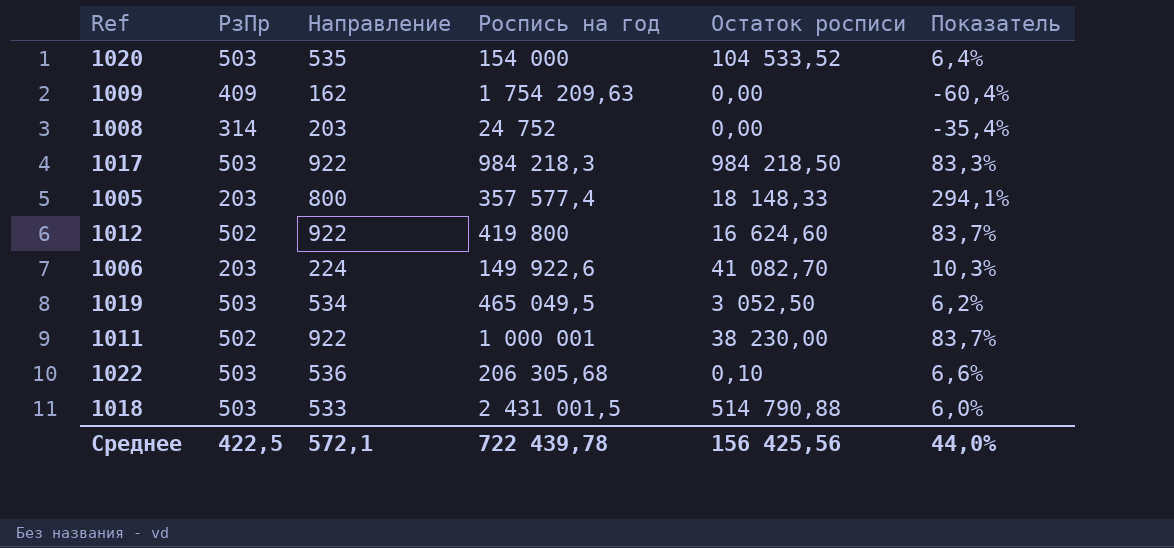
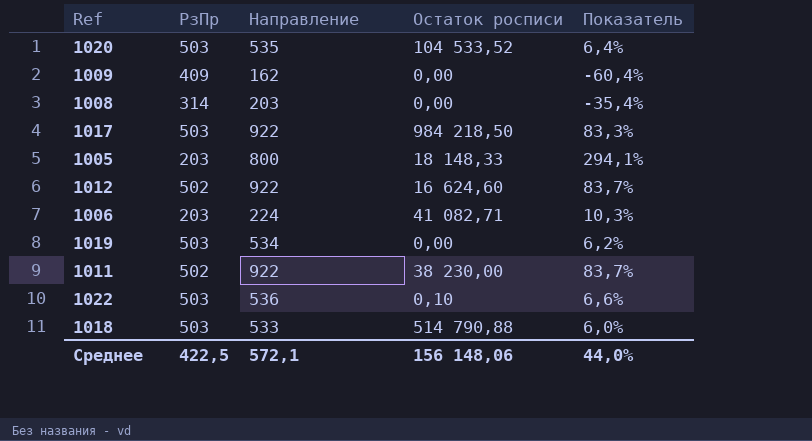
column Роспись на год | position: 4 -> none
1006 | Остаток росписи: 41 082,70 -> 41 082,71
1019 | Остаток росписи: 3 052,50 -> 0,00
Среднее | Остаток росписи: 156 425,56 -> 156 148,06

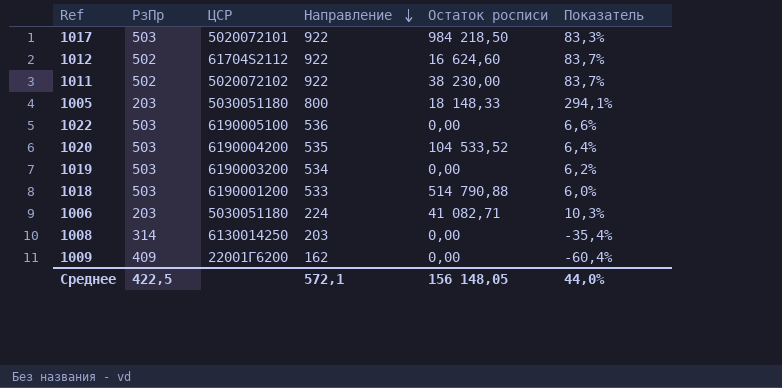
row order: none -> Направление descending
column ЦСР | position: none -> 3
1022 | Остаток росписи: 0,10 -> 0,00
Среднее | Остаток росписи: 156 148,06 -> 156 148,05

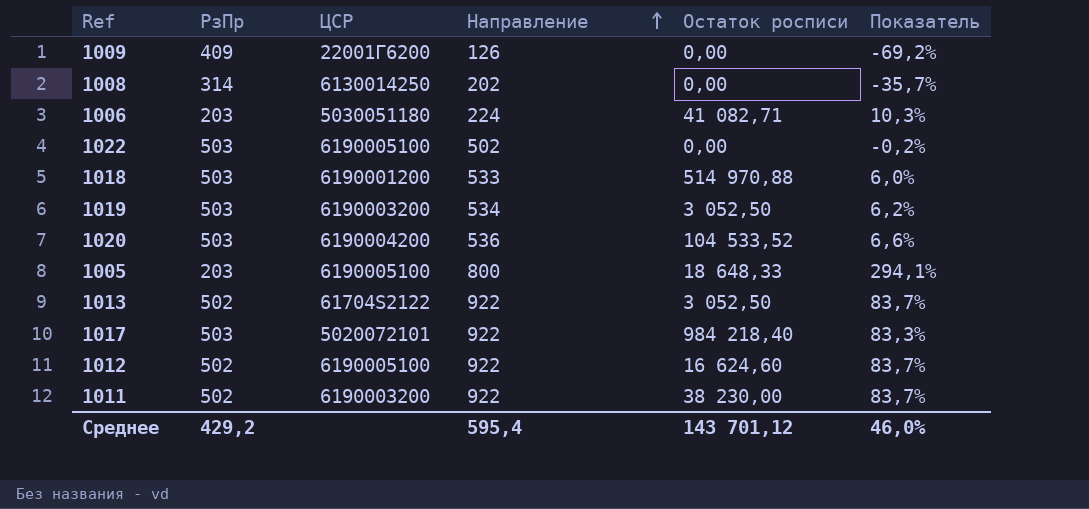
row order: Направление descending -> Направление ascending
1009 | Направление: 162 -> 126
1009 | Показатель: -60,4% -> -69,2%
1008 | Направление: 203 -> 202
1008 | Показатель: -35,4% -> -35,7%
1022 | Направление: 536 -> 502
1022 | Показатель: 6,6% -> -0,2%
1018 | Остаток росписи: 514 790,88 -> 514 970,88
1019 | Остаток росписи: 0,00 -> 3 052,50
1020 | Направление: 535 -> 536
1020 | Показатель: 6,4% -> 6,6%
1005 | ЦСР: 5030051180 -> 6190005100
1005 | Остаток росписи: 18 148,33 -> 18 648,33
row 1013: none -> 502 | 61704S2122 | 922 | 3 052,50 | 83,7%
1017 | Остаток росписи: 984 218,50 -> 984 218,40
1012 | ЦСР: 61704S2112 -> 6190005100
1011 | ЦСР: 5020072102 -> 6190003200
Среднее | РзПр: 422,5 -> 429,2
Среднее | Направление: 572,1 -> 595,4
Среднее | Остаток росписи: 156 148,05 -> 143 701,12
Среднее | Показатель: 44,0% -> 46,0%

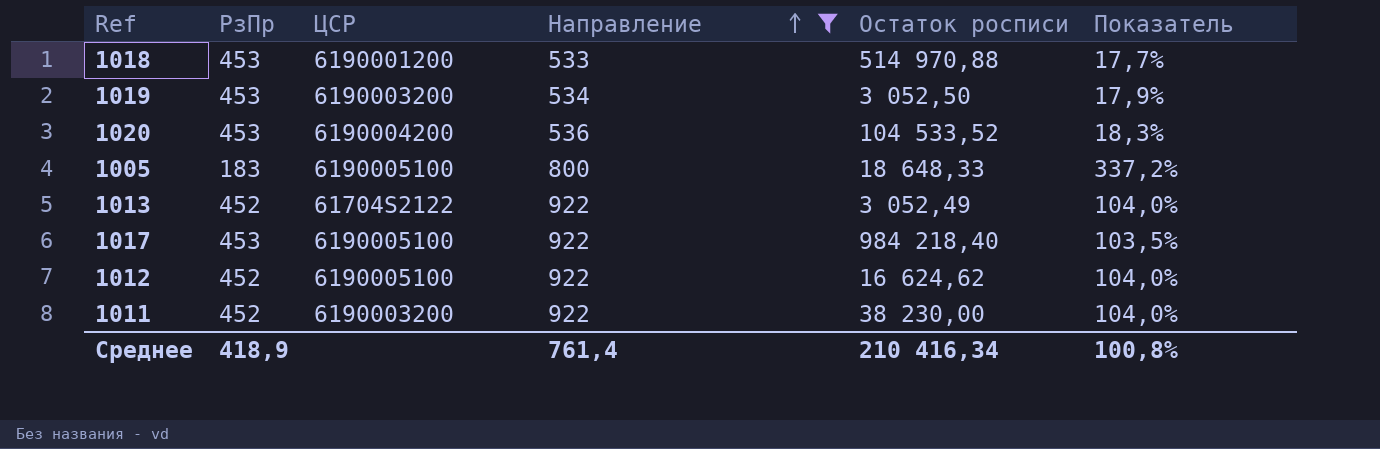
filter: none -> Направление >= 533
1018 | РзПр: 503 -> 453
1018 | Показатель: 6,0% -> 17,7%
1019 | РзПр: 503 -> 453
1019 | Показатель: 6,2% -> 17,9%
1020 | РзПр: 503 -> 453
1020 | Показатель: 6,6% -> 18,3%
1005 | РзПр: 203 -> 183
1005 | Показатель: 294,1% -> 337,2%
1013 | РзПр: 502 -> 452
1013 | Остаток росписи: 3 052,50 -> 3 052,49
1013 | Показатель: 83,7% -> 104,0%
1017 | РзПр: 503 -> 453
1017 | ЦСР: 5020072101 -> 6190005100
1017 | Показатель: 83,3% -> 103,5%
1012 | РзПр: 502 -> 452
1012 | Остаток росписи: 16 624,60 -> 16 624,62
1012 | Показатель: 83,7% -> 104,0%
1011 | РзПр: 502 -> 452
1011 | Показатель: 83,7% -> 104,0%
Среднее | РзПр: 429,2 -> 418,9
Среднее | Направление: 595,4 -> 761,4
Среднее | Остаток росписи: 143 701,12 -> 210 416,34
Среднее | Показатель: 46,0% -> 100,8%

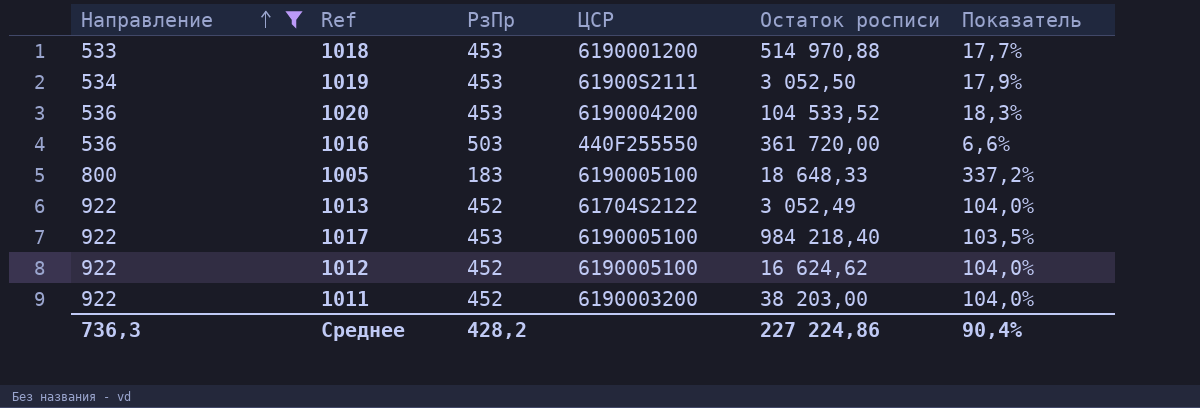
column Направление | position: 4 -> 1
1019 | ЦСР: 6190003200 -> 61900S2111
row 1016: none -> 536 | 503 | 440F255550 | 361 720,00 | 6,6%
1011 | Остаток росписи: 38 230,00 -> 38 203,00
Среднее | Направление: 761,4 -> 736,3
Среднее | РзПр: 418,9 -> 428,2
Среднее | Остаток росписи: 210 416,34 -> 227 224,86
Среднее | Показатель: 100,8% -> 90,4%

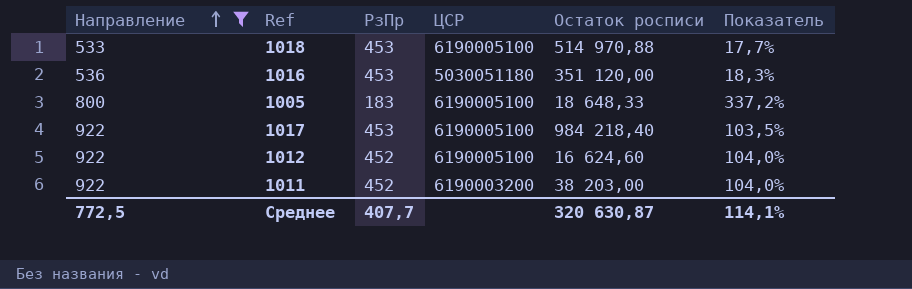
row 1019: 534 | 453 | 61900S2111 | 3 052,50 | 17,9% -> none
row 1020: 536 | 453 | 6190004200 | 104 533,52 | 18,3% -> none
row 1013: 922 | 452 | 61704S2122 | 3 052,49 | 104,0% -> none
1018 | ЦСР: 6190001200 -> 6190005100
1016 | РзПр: 503 -> 453
1016 | ЦСР: 440F255550 -> 5030051180
1016 | Остаток росписи: 361 720,00 -> 351 120,00
1016 | Показатель: 6,6% -> 18,3%
1012 | Остаток росписи: 16 624,62 -> 16 624,60
Среднее | Направление: 736,3 -> 772,5
Среднее | РзПр: 428,2 -> 407,7
Среднее | Остаток росписи: 227 224,86 -> 320 630,87
Среднее | Показатель: 90,4% -> 114,1%

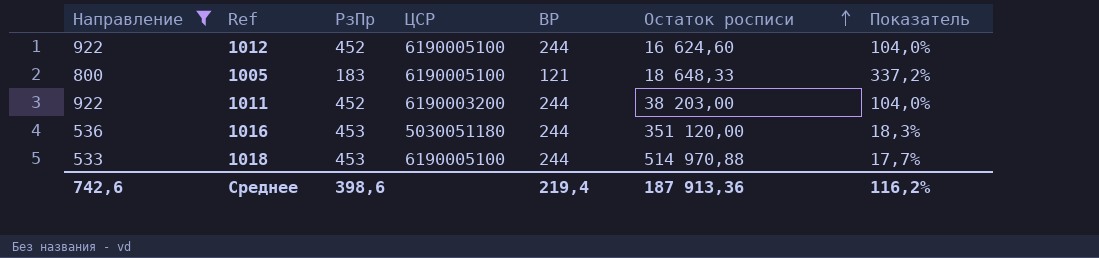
row order: Направление ascending -> Остаток росписи ascending
column ВР | position: none -> 5
row 1017: 922 | 453 | 6190005100 | 984 218,40 | 103,5% -> none
Среднее | Направление: 772,5 -> 742,6
Среднее | РзПр: 407,7 -> 398,6
Среднее | Остаток росписи: 320 630,87 -> 187 913,36
Среднее | Показатель: 114,1% -> 116,2%

